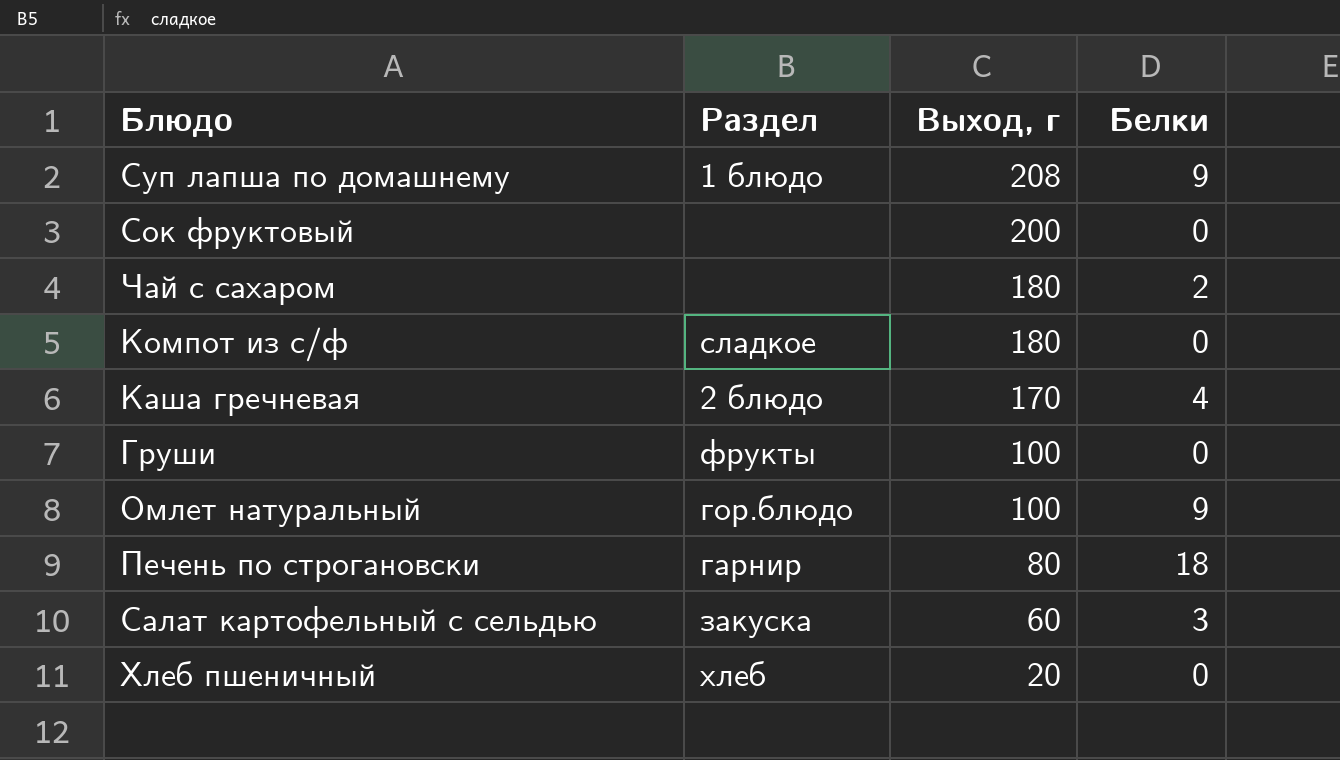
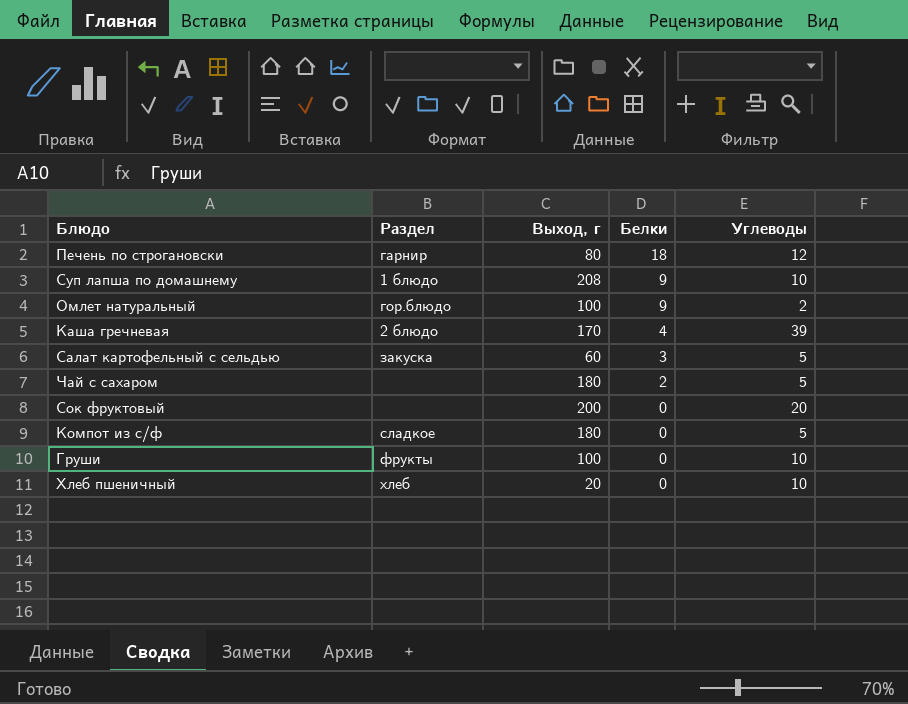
row order: Выход, г descending -> Белки descending
column Углеводы | position: none -> 5

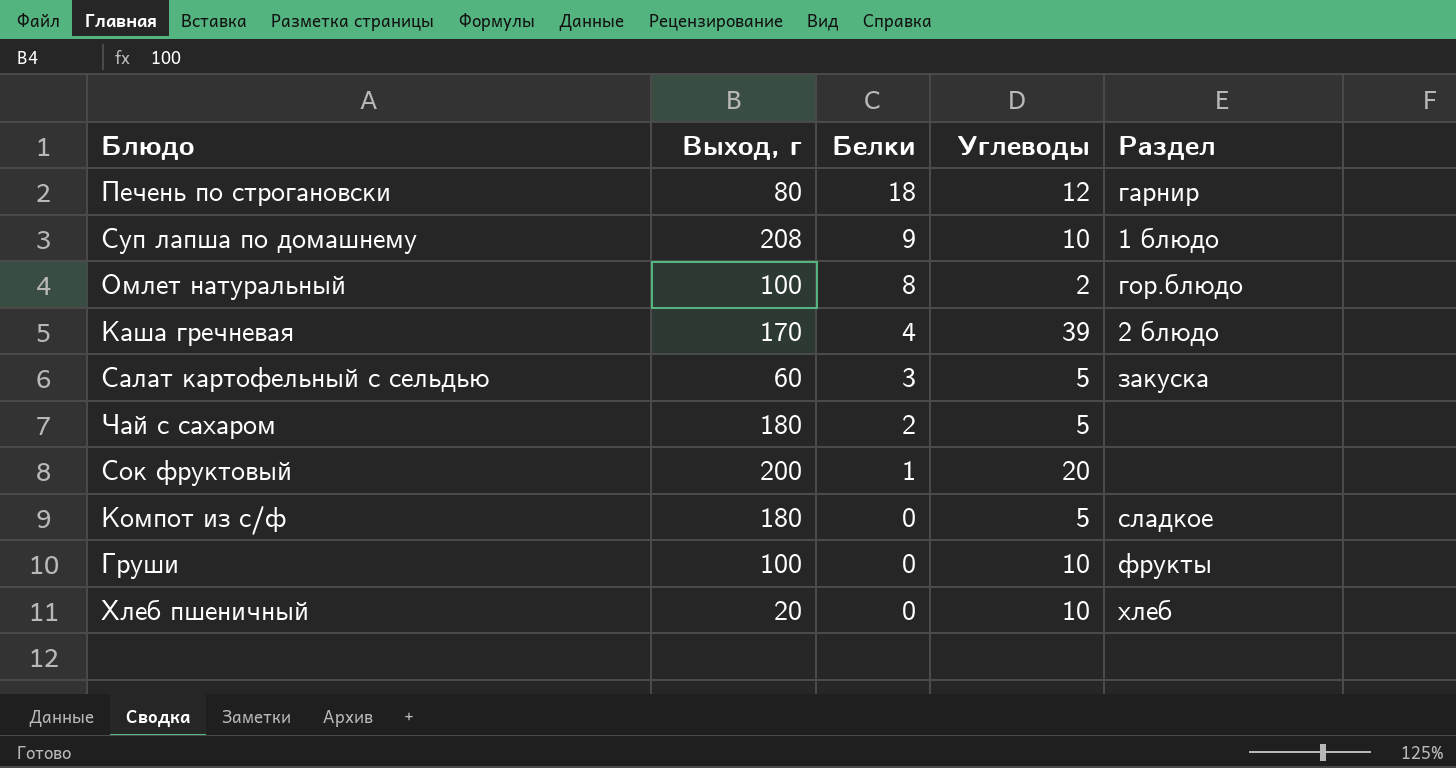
column Раздел | position: 2 -> 5
Омлет натуральный | Белки: 9 -> 8
Сок фруктовый | Белки: 0 -> 1

